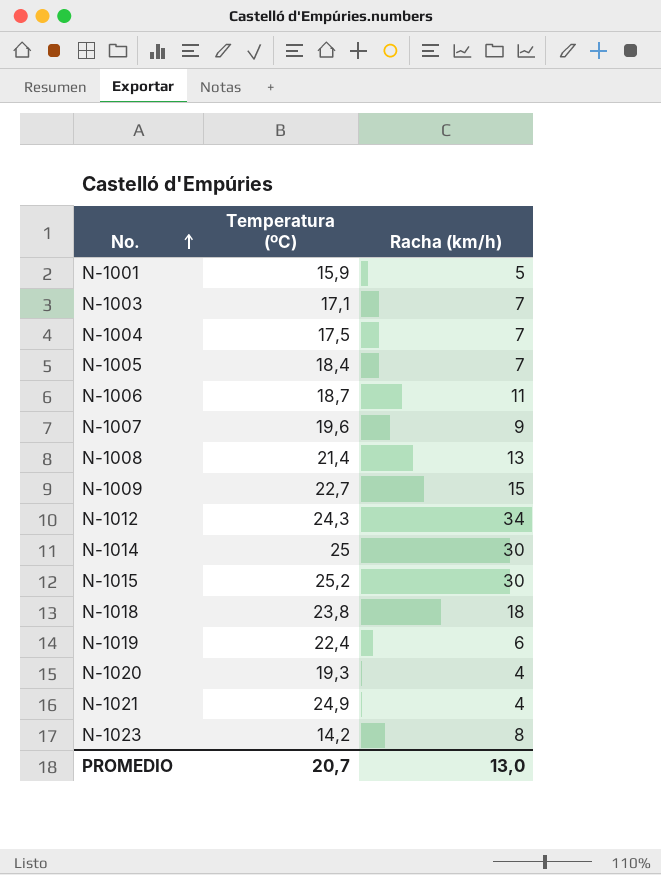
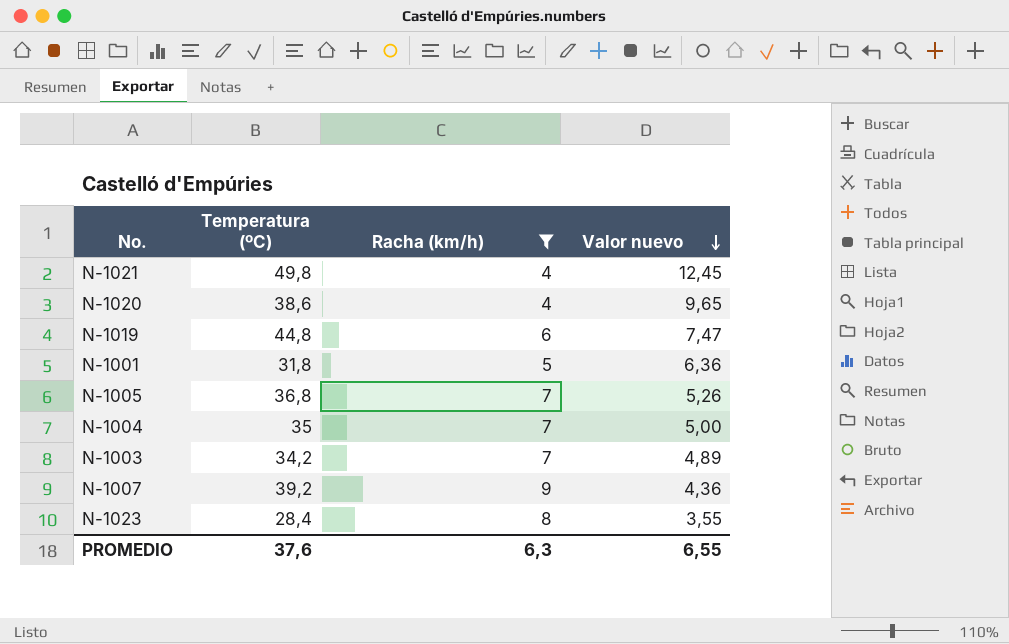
filter: none -> Racha (km/h) <= 9
row order: No. ascending -> Valor nuevo descending
column Valor nuevo | formula: none -> [Temperatura (ºC)] / [Racha (km/h)]
N-1021 | Temperatura (ºC): 24,9 -> 49,8
N-1020 | Temperatura (ºC): 19,3 -> 38,6
N-1019 | Temperatura (ºC): 22,4 -> 44,8
N-1001 | Temperatura (ºC): 15,9 -> 31,8
N-1005 | Temperatura (ºC): 18,4 -> 36,8
N-1004 | Temperatura (ºC): 17,5 -> 35
N-1003 | Temperatura (ºC): 17,1 -> 34,2
N-1007 | Temperatura (ºC): 19,6 -> 39,2
N-1023 | Temperatura (ºC): 14,2 -> 28,4
PROMEDIO | Temperatura (ºC): 20,7 -> 37,6
PROMEDIO | Racha (km/h): 13,0 -> 6,3

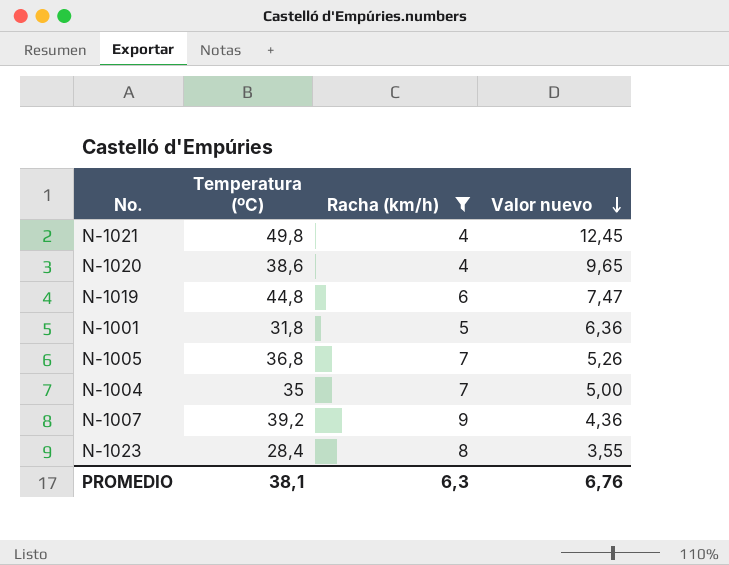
row N-1003: 34,2 | 7 | 4,89 -> none
PROMEDIO | Temperatura (ºC): 37,6 -> 38,1
PROMEDIO | Valor nuevo: 6,55 -> 6,76

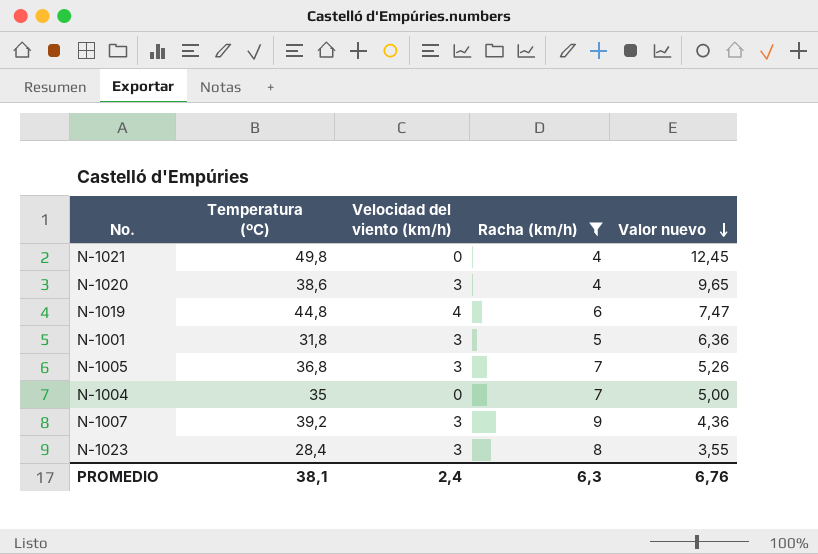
column Velocidad del viento (km/h) | position: none -> 3

